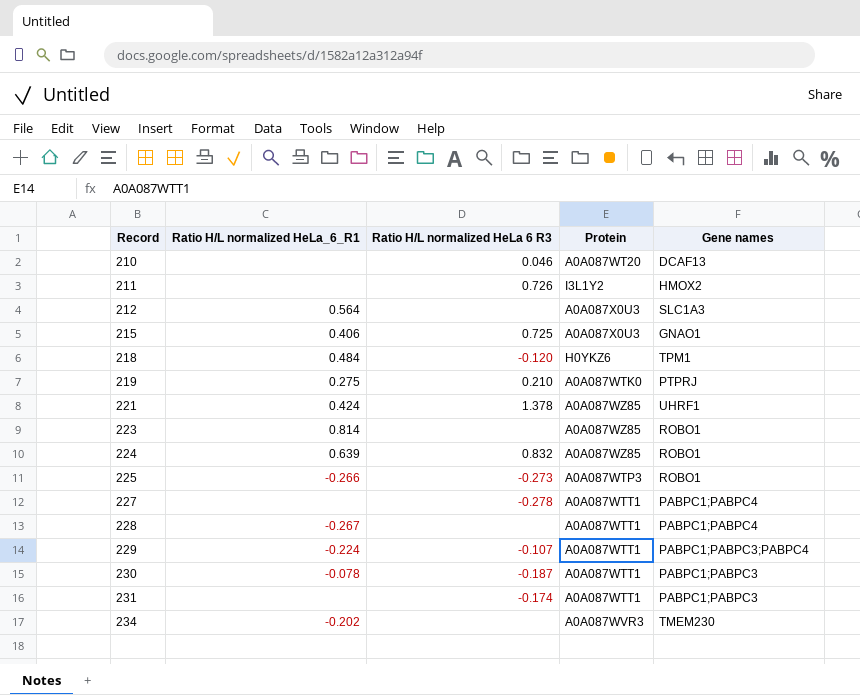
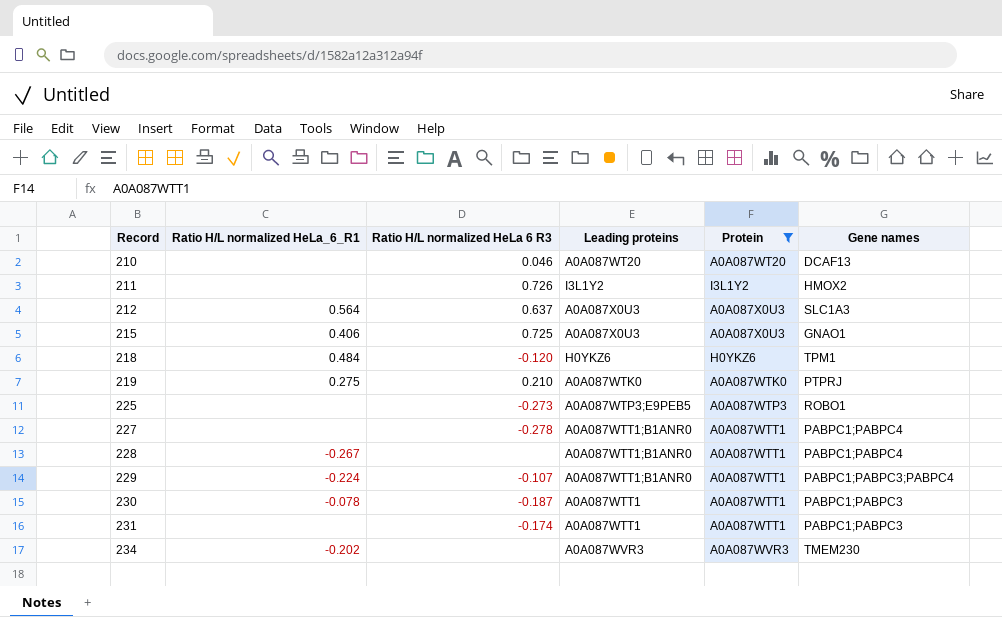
filter: none -> Protein != A0A087WZ85
column Leading proteins | position: none -> 4
212 | Ratio H/L normalized HeLa 6 R3: none -> 0.637
225 | Ratio H/L normalized HeLa_6_R1: -0.266 -> none

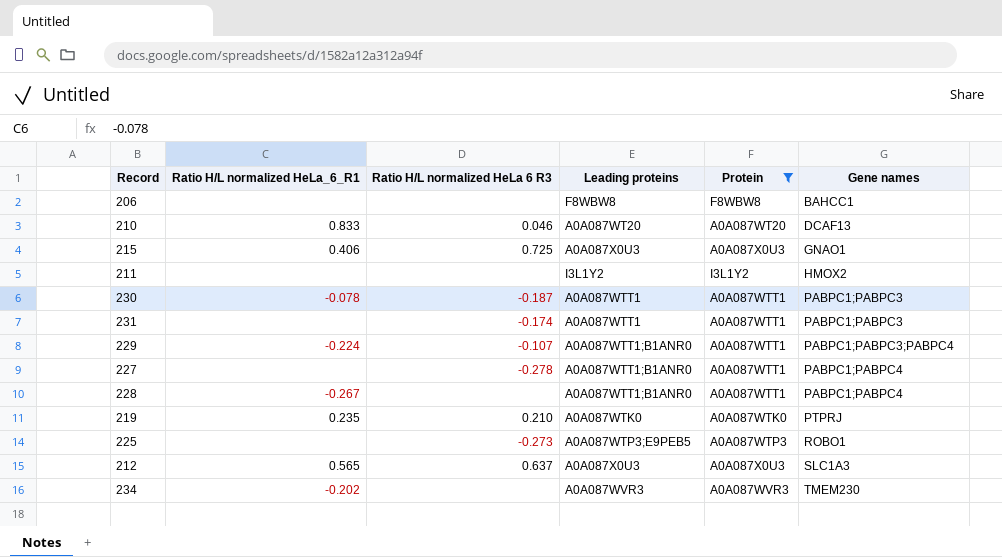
row order: Record ascending -> Gene names ascending
row 218: 0.484 | -0.120 | H0YKZ6 | H0YKZ6 | TPM1 -> none
row 206: none -> none | none | F8WBW8 | F8WBW8 | BAHCC1
210 | Ratio H/L normalized HeLa_6_R1: none -> 0.833
211 | Ratio H/L normalized HeLa 6 R3: 0.726 -> none
219 | Ratio H/L normalized HeLa_6_R1: 0.275 -> 0.235
212 | Ratio H/L normalized HeLa_6_R1: 0.564 -> 0.565

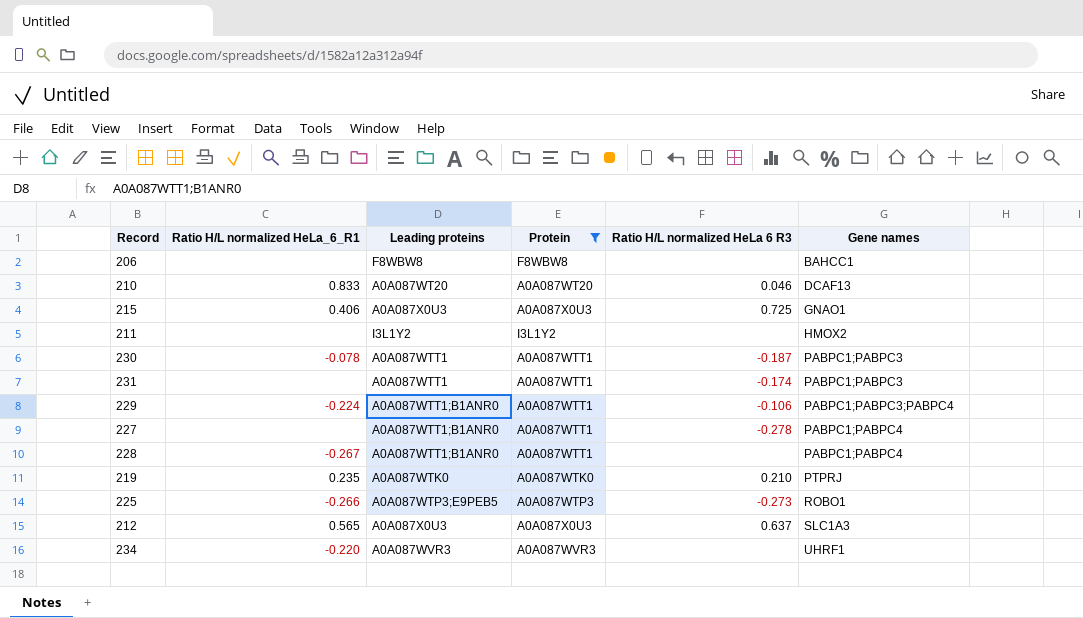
column Ratio H/L normalized HeLa 6 R3 | position: 3 -> 5
229 | Ratio H/L normalized HeLa 6 R3: -0.107 -> -0.106
225 | Ratio H/L normalized HeLa_6_R1: none -> -0.266
234 | Ratio H/L normalized HeLa_6_R1: -0.202 -> -0.220
234 | Gene names: TMEM230 -> UHRF1

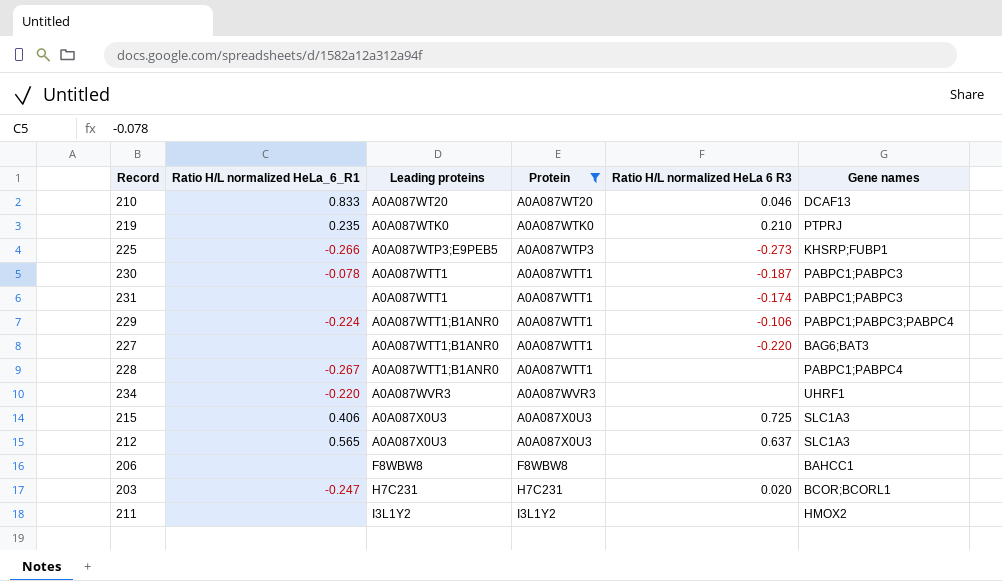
row order: Gene names ascending -> Leading proteins ascending
225 | Gene names: ROBO1 -> KHSRP;FUBP1
227 | Ratio H/L normalized HeLa 6 R3: -0.278 -> -0.220
227 | Gene names: PABPC1;PABPC4 -> BAG6;BAT3
215 | Gene names: GNAO1 -> SLC1A3
row 203: none -> -0.247 | H7C231 | H7C231 | 0.020 | BCOR;BCORL1

